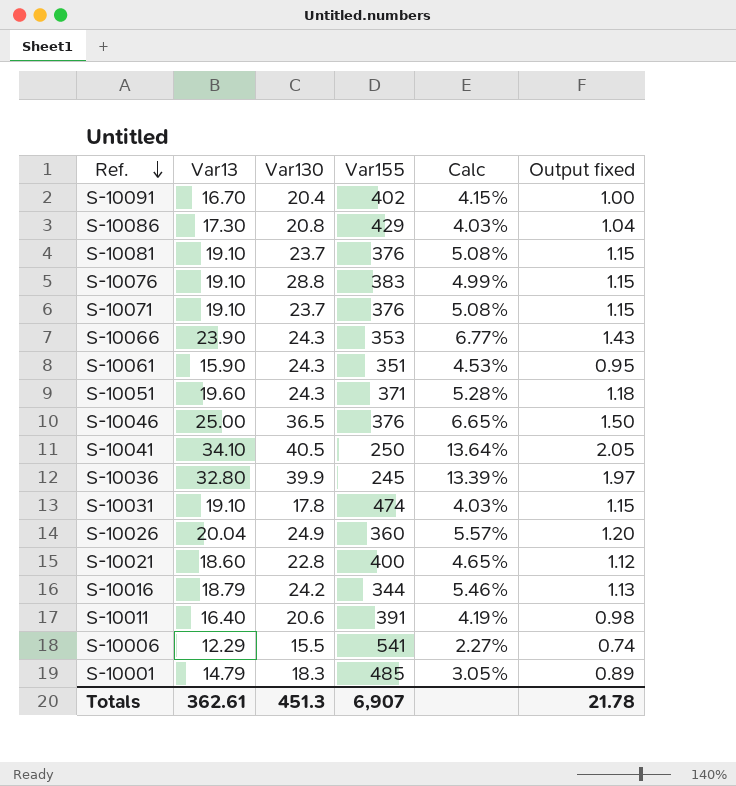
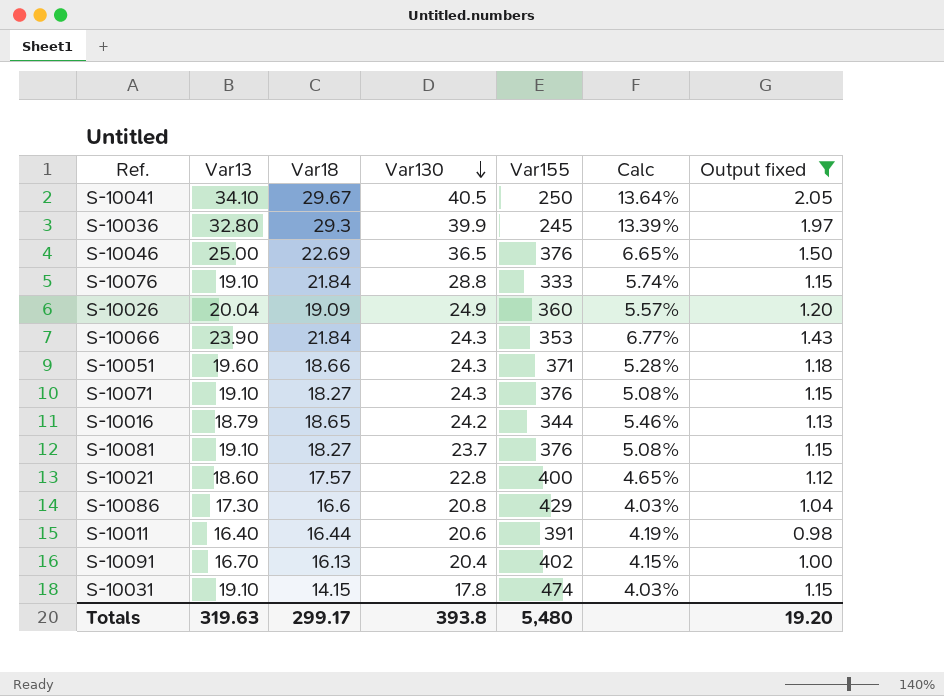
filter: none -> Output fixed >= 0.98
row order: Ref. descending -> Var130 descending
column Var18 | position: none -> 3
S-10076 | Var155: 383 -> 333
S-10076 | Calc: 4.99% -> 5.74%
S-10071 | Var130: 23.7 -> 24.3
Totals | Var13: 362.61 -> 319.63
Totals | Var130: 451.3 -> 393.8
Totals | Var155: 6,907 -> 5,480
Totals | Output fixed: 21.78 -> 19.20

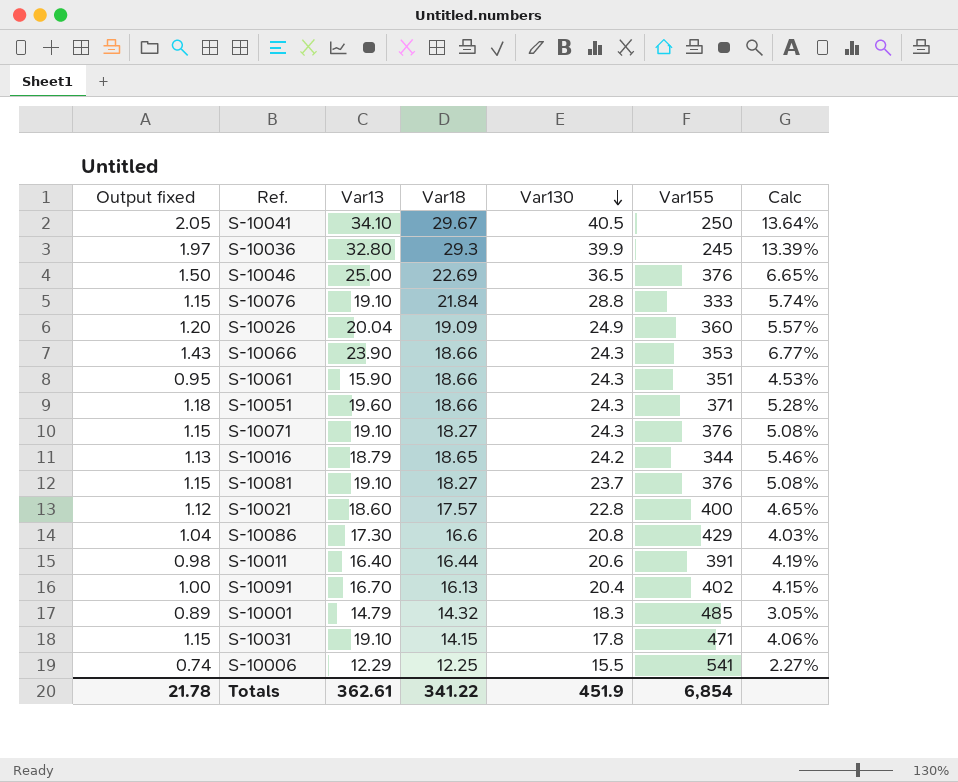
filter: Output fixed >= 0.98 -> none
column Output fixed | position: 7 -> 1
S-10066 | Var18: 21.84 -> 18.66
S-10031 | Var155: 474 -> 471
S-10031 | Calc: 4.03% -> 4.06%
Totals | Output fixed: 19.20 -> 21.78
Totals | Var13: 319.63 -> 362.61
Totals | Var18: 299.17 -> 341.22
Totals | Var130: 393.8 -> 451.9
Totals | Var155: 5,480 -> 6,854

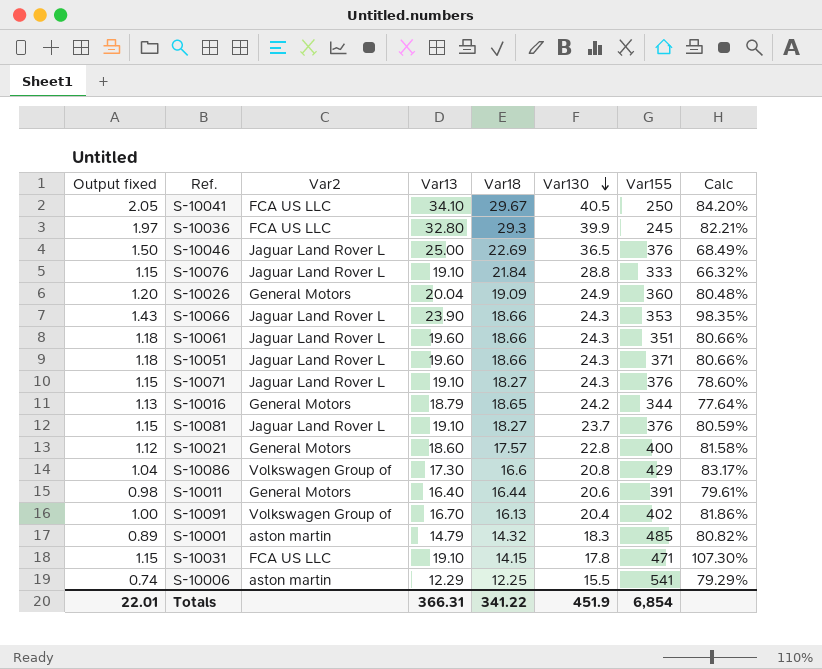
column Var2 | position: none -> 3
column Calc | formula: [Var13] / [Var155] -> [Var13] / [Var130]
S-10061 | Output fixed: 0.95 -> 1.18
S-10061 | Var13: 15.90 -> 19.60
Totals | Output fixed: 21.78 -> 22.01
Totals | Var13: 362.61 -> 366.31

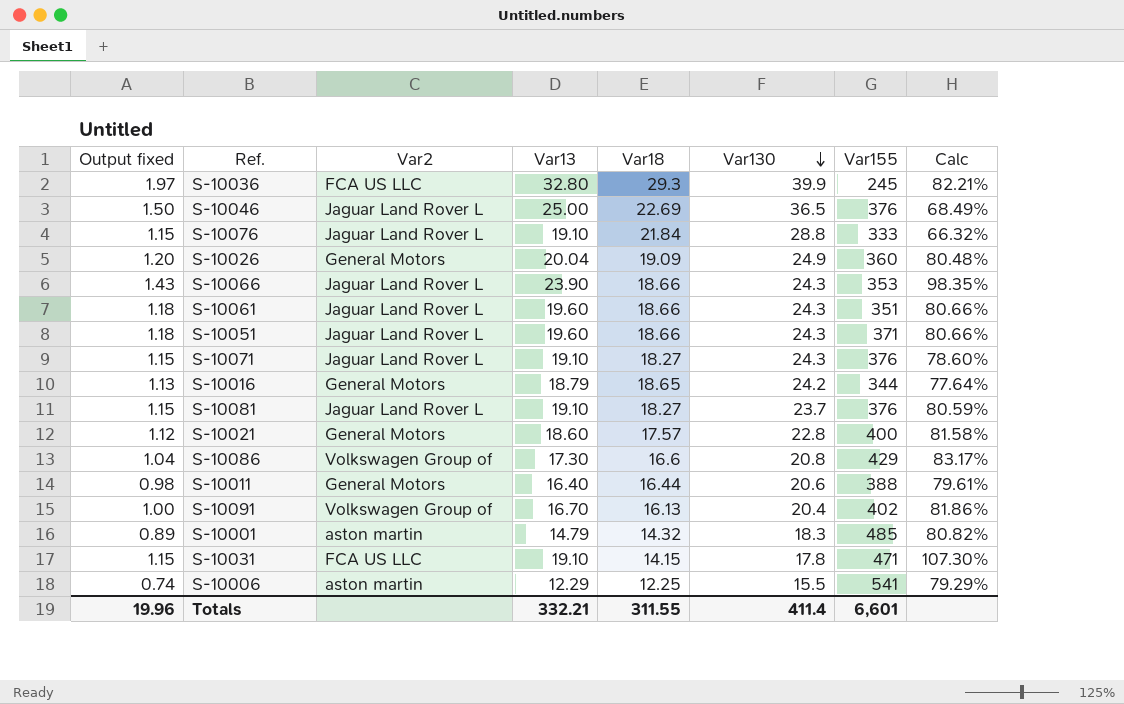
row S-10041: 2.05 | FCA US LLC | 34.10 | 29.67 | 40.5 | 250 | 84.20% -> none
S-10011 | Var155: 391 -> 388
Totals | Output fixed: 22.01 -> 19.96
Totals | Var13: 366.31 -> 332.21
Totals | Var18: 341.22 -> 311.55
Totals | Var130: 451.9 -> 411.4
Totals | Var155: 6,854 -> 6,601

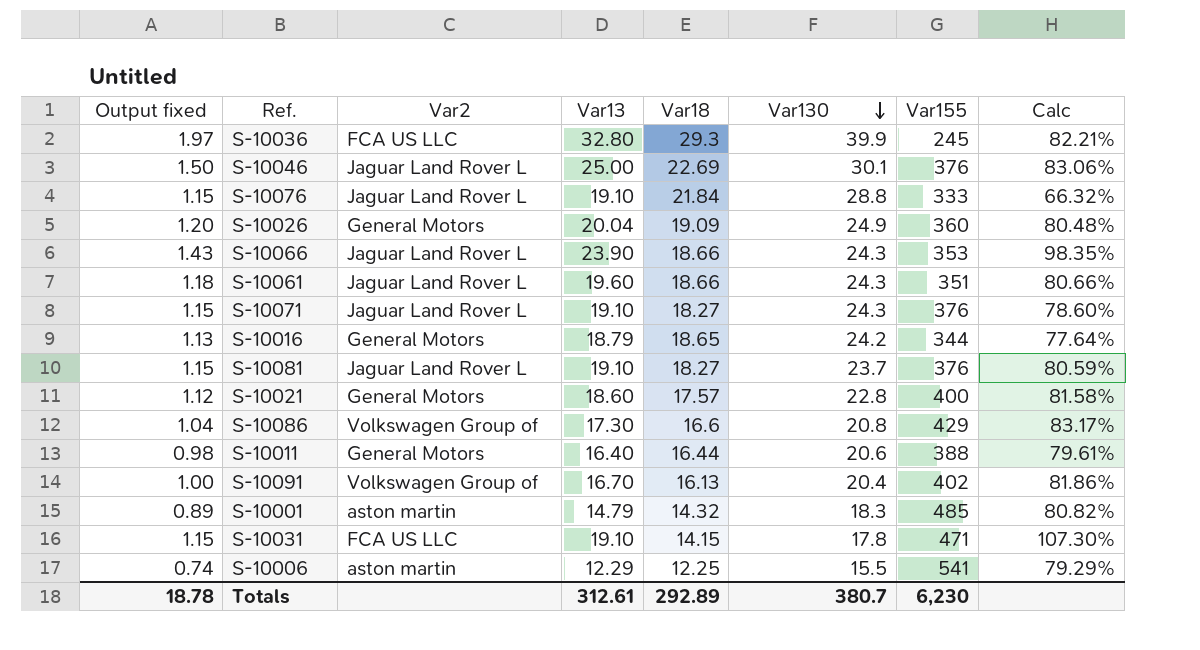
row S-10051: 1.18 | Jaguar Land Rover L | 19.60 | 18.66 | 24.3 | 371 | 80.66% -> none
S-10046 | Var130: 36.5 -> 30.1
S-10046 | Calc: 68.49% -> 83.06%
Totals | Output fixed: 19.96 -> 18.78
Totals | Var13: 332.21 -> 312.61
Totals | Var18: 311.55 -> 292.89
Totals | Var130: 411.4 -> 380.7
Totals | Var155: 6,601 -> 6,230

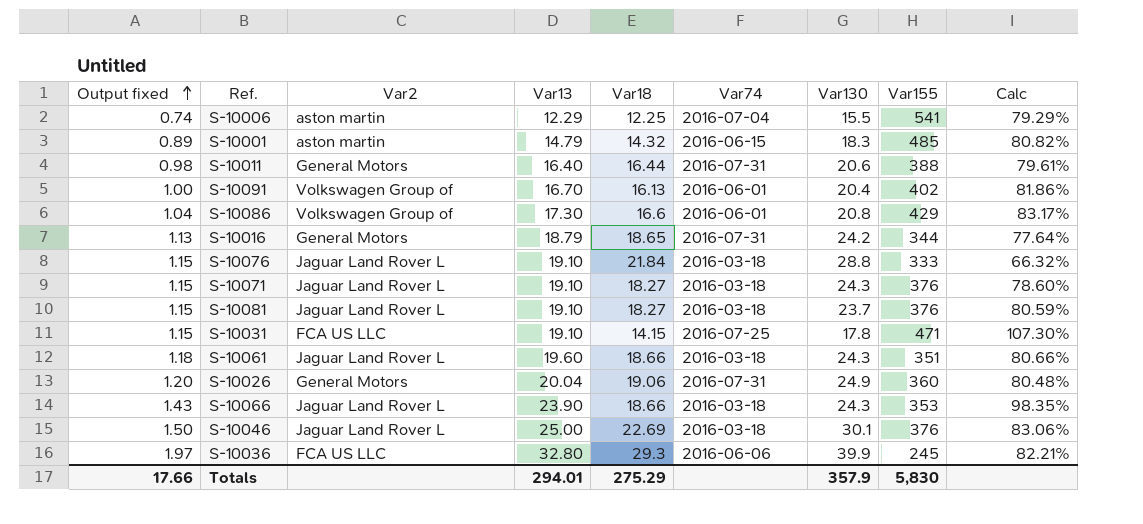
row order: Var130 descending -> Output fixed ascending
column Var74 | position: none -> 6
row S-10021: 1.12 | General Motors | 18.60 | 17.57 | 22.8 | 400 | 81.58% -> none
S-10026 | Var18: 19.09 -> 19.06
Totals | Output fixed: 18.78 -> 17.66
Totals | Var13: 312.61 -> 294.01
Totals | Var18: 292.89 -> 275.29
Totals | Var130: 380.7 -> 357.9
Totals | Var155: 6,230 -> 5,830

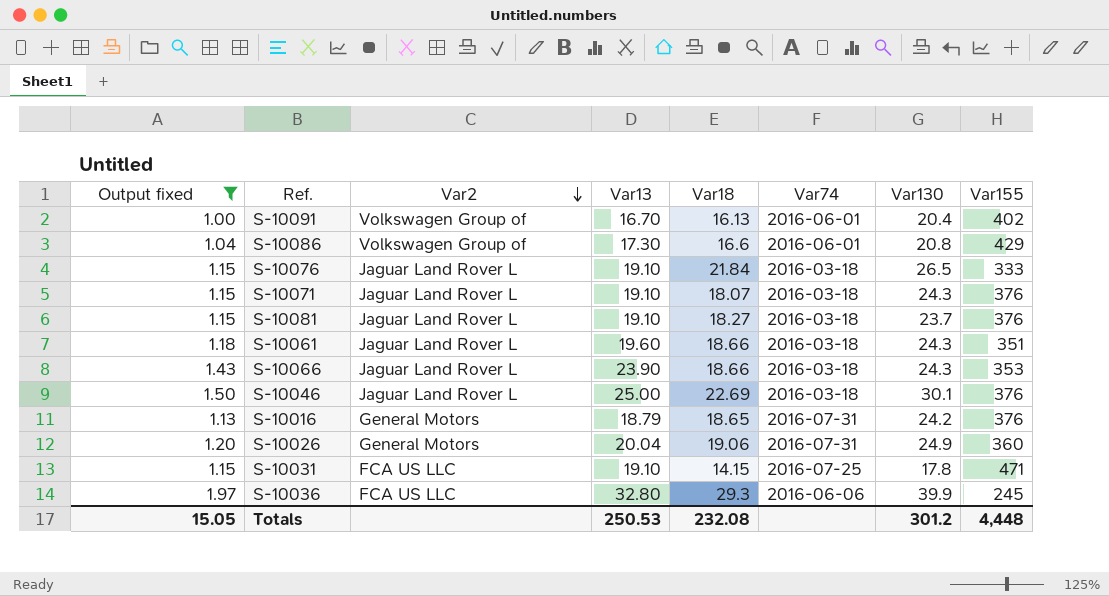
filter: none -> Output fixed >= 1.00
row order: Output fixed ascending -> Var2 descending
column Calc | formula: [Var13] / [Var130] -> none
S-10076 | Var130: 28.8 -> 26.5
S-10071 | Var18: 18.27 -> 18.07
S-10016 | Var155: 344 -> 376
Totals | Output fixed: 17.66 -> 15.05
Totals | Var13: 294.01 -> 250.53
Totals | Var18: 275.29 -> 232.08
Totals | Var130: 357.9 -> 301.2
Totals | Var155: 5,830 -> 4,448

